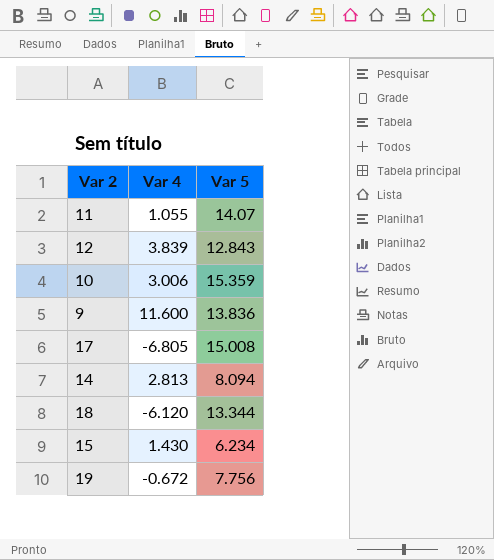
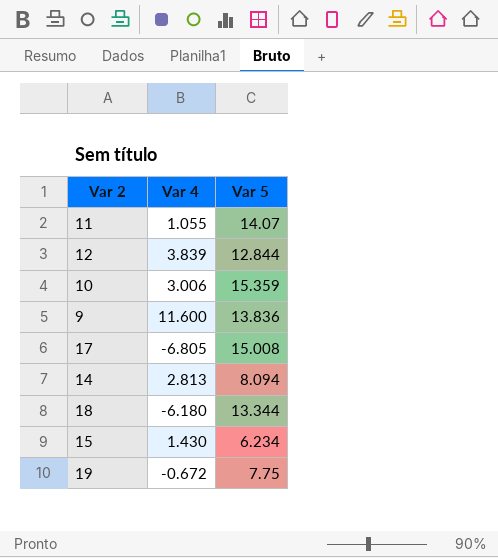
12 | Var 5: 12.843 -> 12.844
18 | Var 4: -6.120 -> -6.180
19 | Var 5: 7.756 -> 7.75

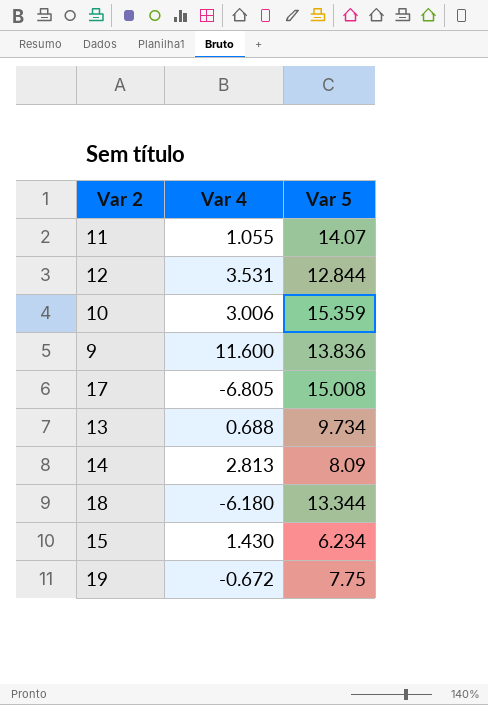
12 | Var 4: 3.839 -> 3.531
row 13: none -> 0.688 | 9.734
14 | Var 5: 8.094 -> 8.09

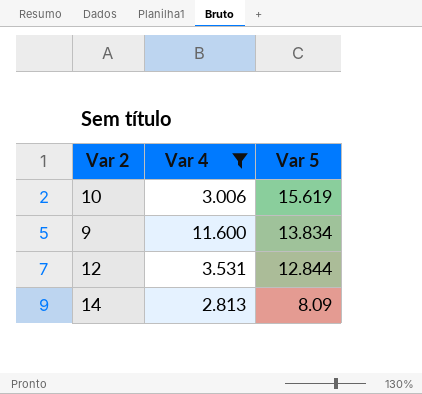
filter: none -> Var 4 >= 2.813
row order: none -> Var 5 descending
10 | Var 5: 15.359 -> 15.619
9 | Var 5: 13.836 -> 13.834

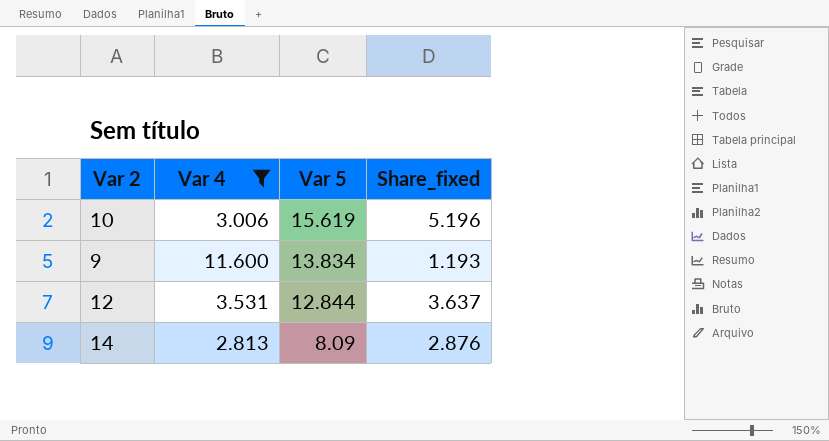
column Share_fixed | formula: none -> [Var 5] / [Var 4]

